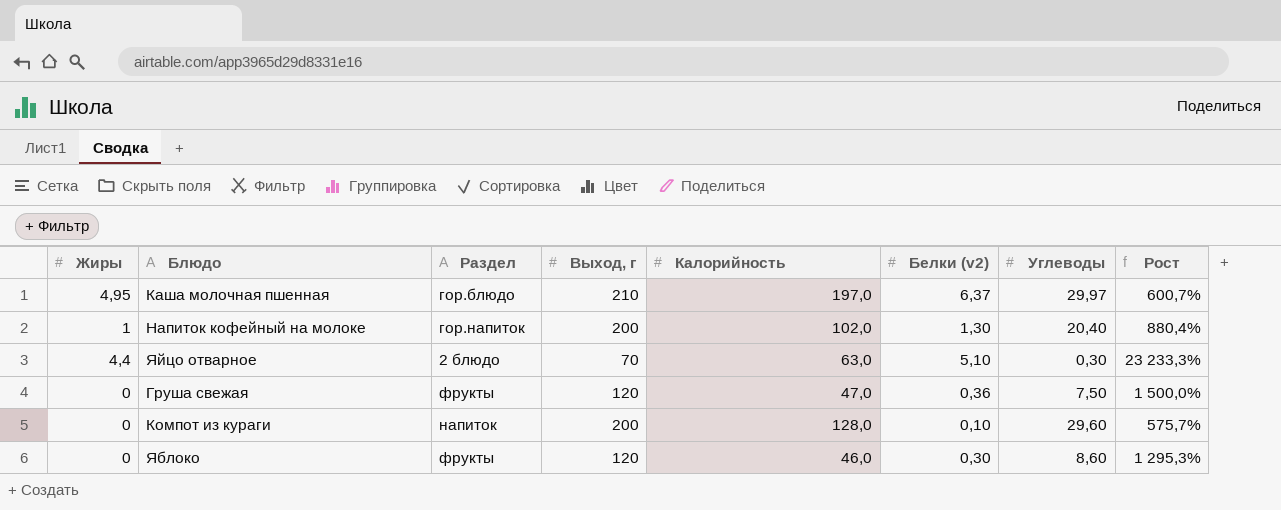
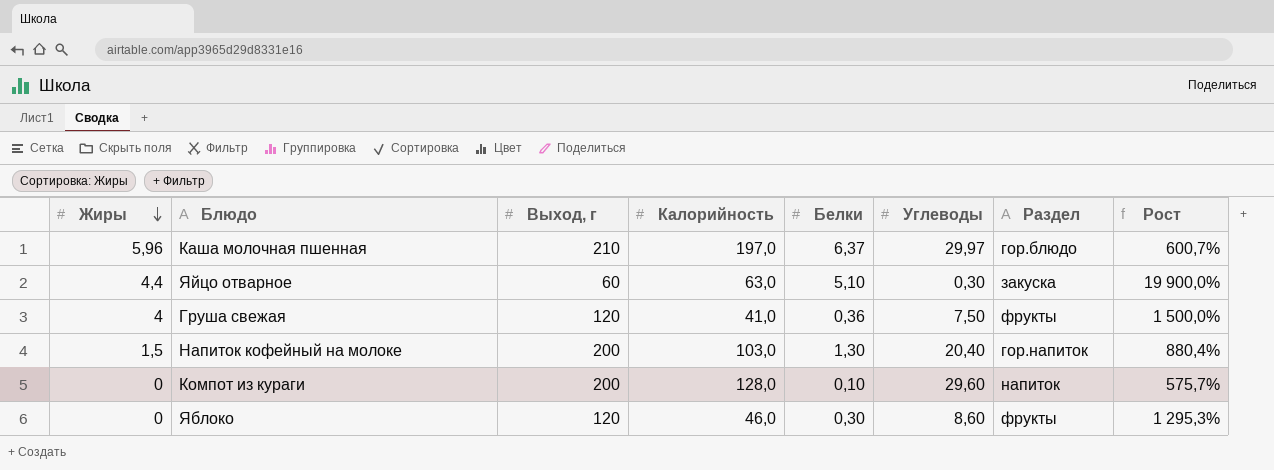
row order: none -> Жиры descending
column name: Белки (v2) -> Белки
column Раздел | position: 3 -> 7
Каша молочная пшенная | Жиры: 4,95 -> 5,96
Яйцо отварное | Выход, г: 70 -> 60
Яйцо отварное | Раздел: 2 блюдо -> закуска
Яйцо отварное | Рост: 23 233,3% -> 19 900,0%
Груша свежая | Жиры: 0 -> 4
Груша свежая | Калорийность: 47,0 -> 41,0
Напиток кофейный на молоке | Жиры: 1 -> 1,5
Напиток кофейный на молоке | Калорийность: 102,0 -> 103,0

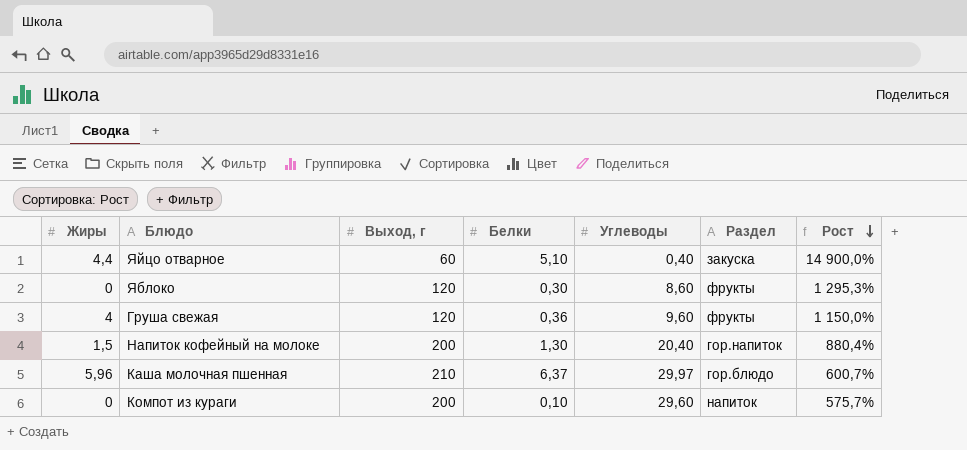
row order: Жиры descending -> Рост descending
column Калорийность | position: 4 -> none
Яйцо отварное | Углеводы: 0,30 -> 0,40
Яйцо отварное | Рост: 19 900,0% -> 14 900,0%
Груша свежая | Углеводы: 7,50 -> 9,60
Груша свежая | Рост: 1 500,0% -> 1 150,0%

